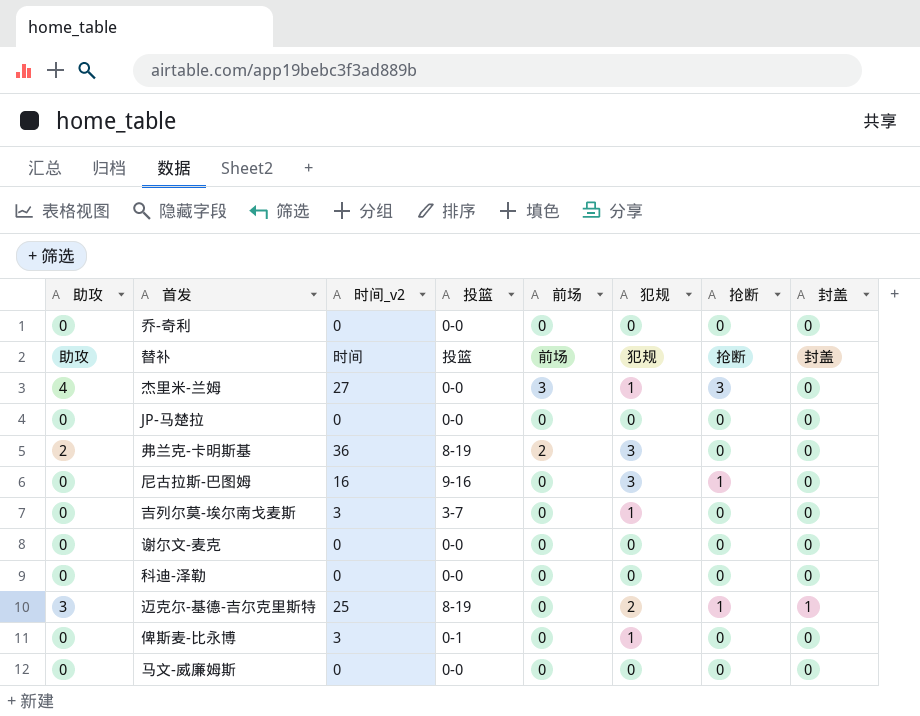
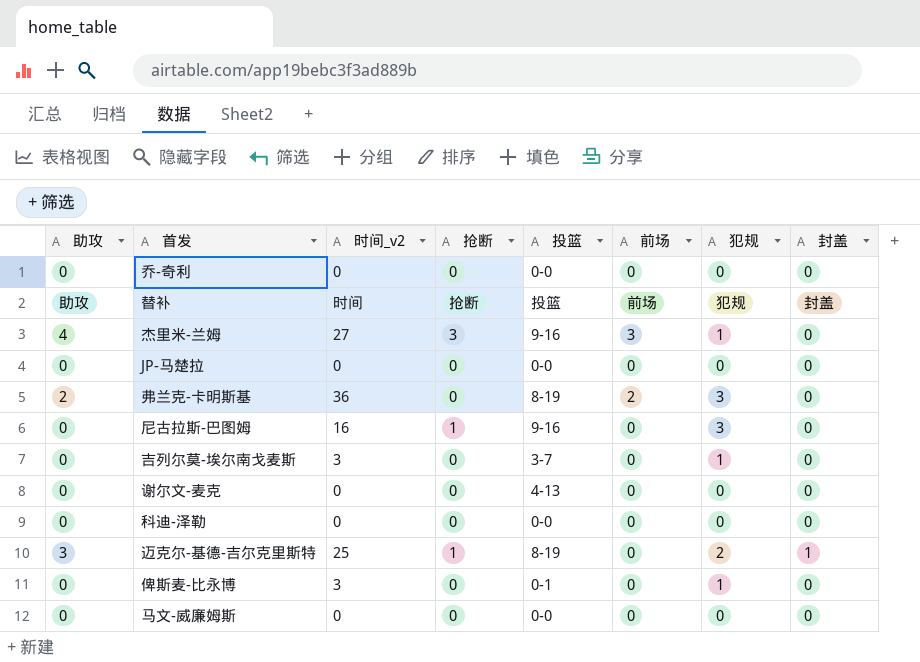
column 抢断 | position: 7 -> 4
杰里米-兰姆 | 投篮: 0-0 -> 9-16
谢尔文-麦克 | 投篮: 0-0 -> 4-13

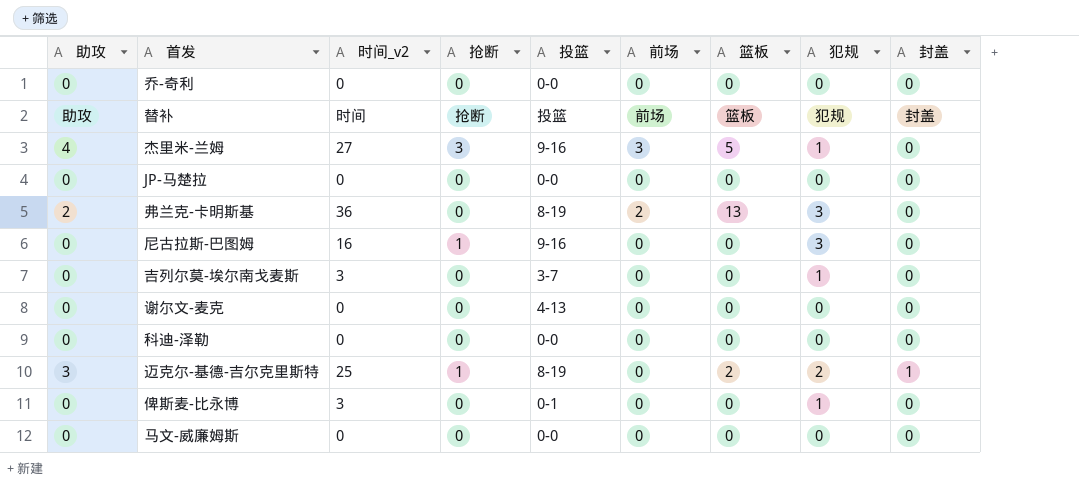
column 篮板 | position: none -> 7

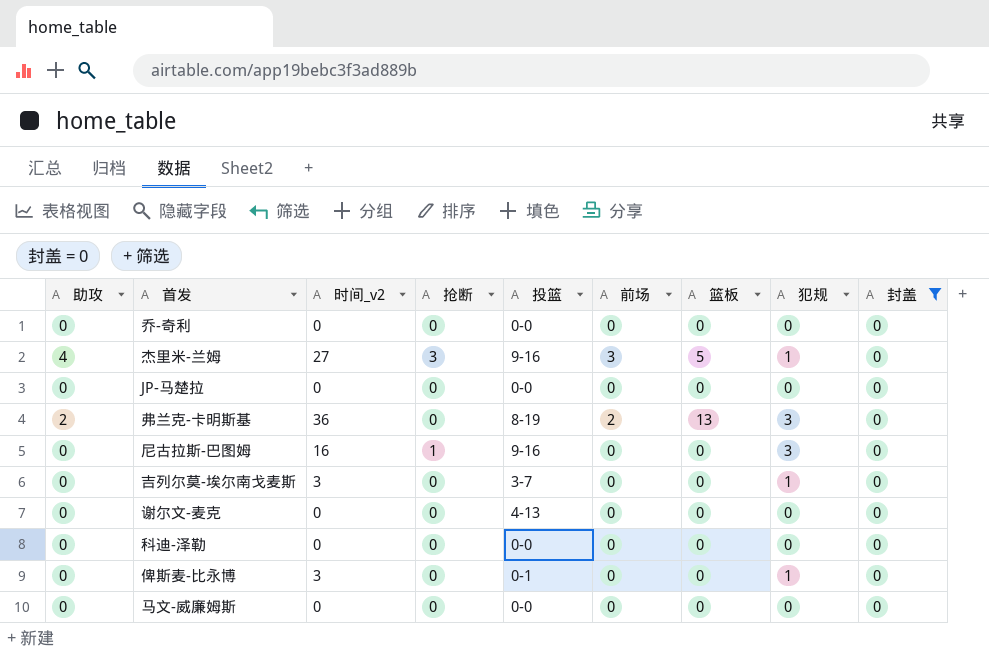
filter: none -> 封盖 = 0

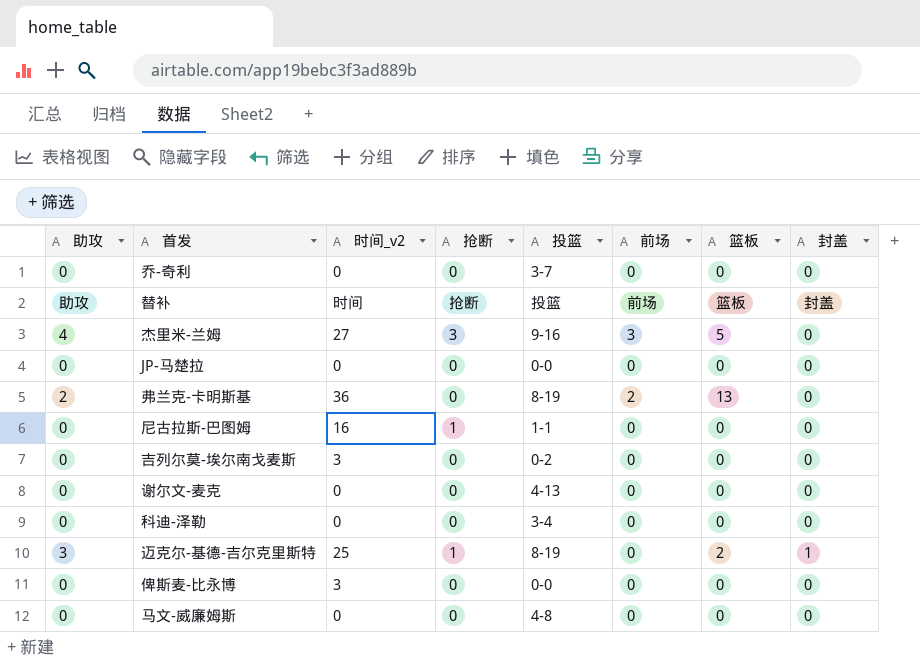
filter: 封盖 = 0 -> none
column 犯规 | position: 8 -> none
乔-奇利 | 投篮: 0-0 -> 3-7
尼古拉斯-巴图姆 | 投篮: 9-16 -> 1-1
吉列尔莫-埃尔南戈麦斯 | 投篮: 3-7 -> 0-2
科迪-泽勒 | 投篮: 0-0 -> 3-4
俾斯麦-比永博 | 投篮: 0-1 -> 0-0
马文-威廉姆斯 | 投篮: 0-0 -> 4-8

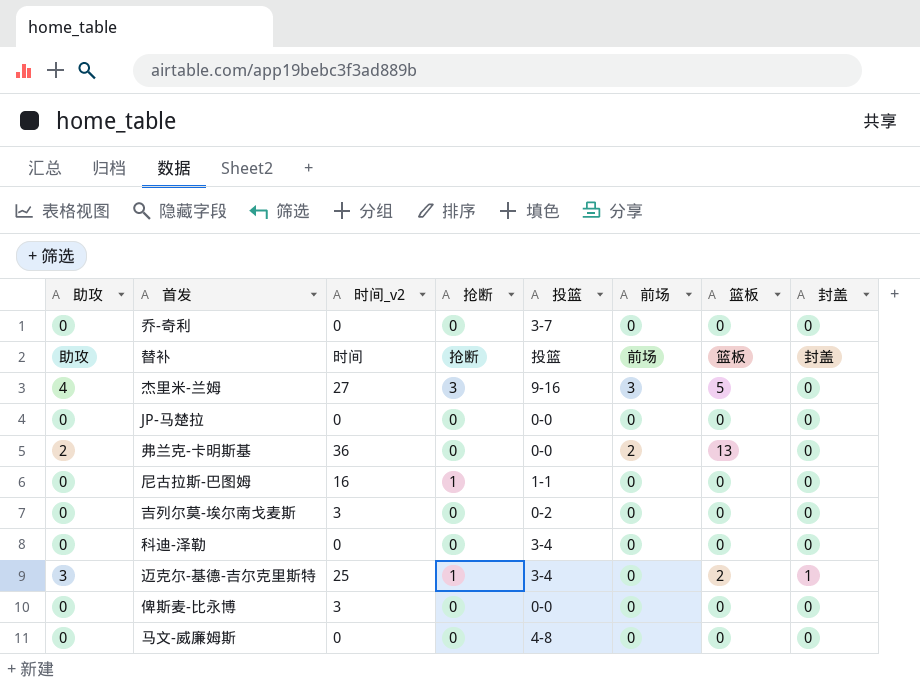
row 谢尔文-麦克: 0 | 0 | 0 | 4-13 | 0 | 0 | 0 -> none
弗兰克-卡明斯基 | 投篮: 8-19 -> 0-0
迈克尔-基德-吉尔克里斯特 | 投篮: 8-19 -> 3-4

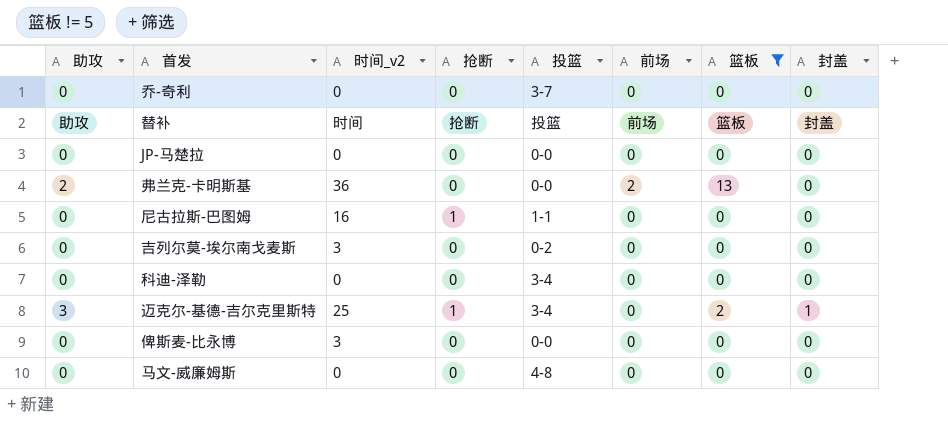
filter: none -> 篮板 != 5

